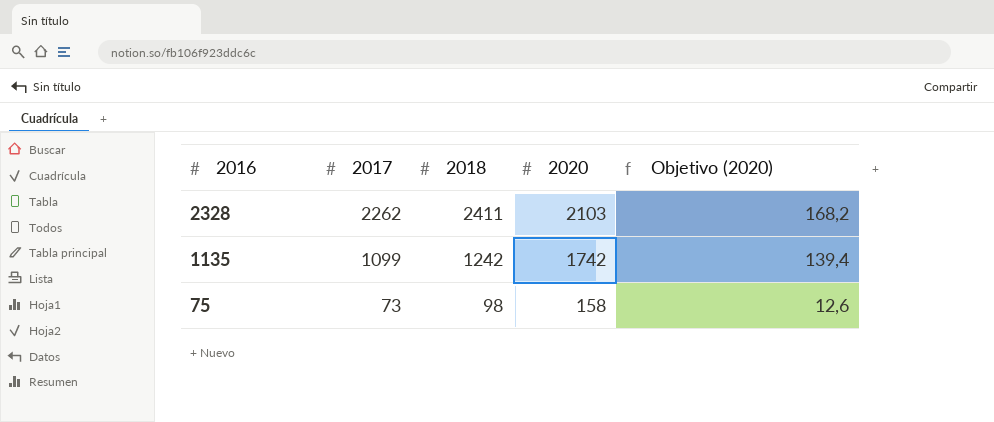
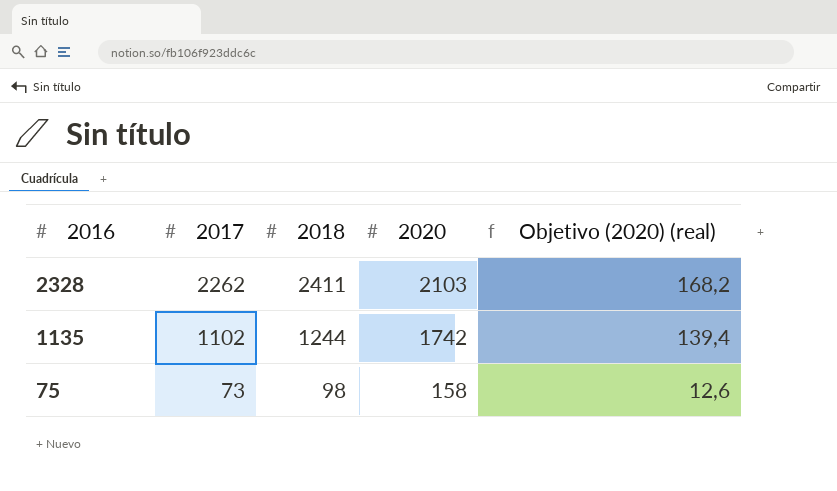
column name: Objetivo (2020) -> Objetivo (2020) (real)
1135 | 2017: 1099 -> 1102
1135 | 2018: 1242 -> 1244

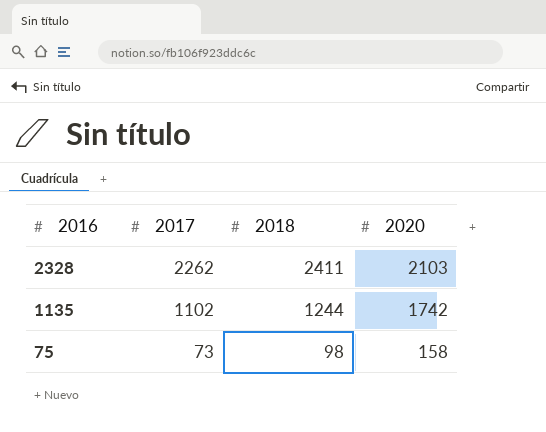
column Objetivo (2020) (real) | formula: [2020] * 0,08 -> none

